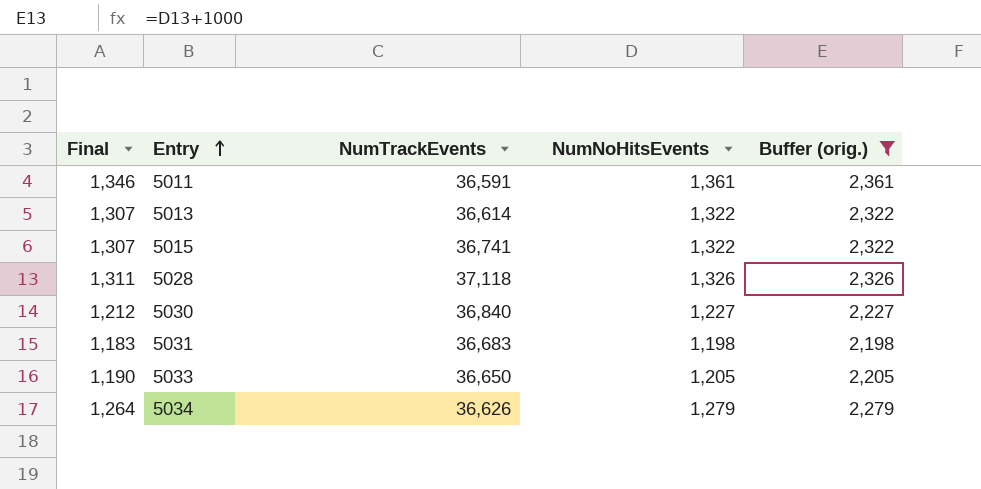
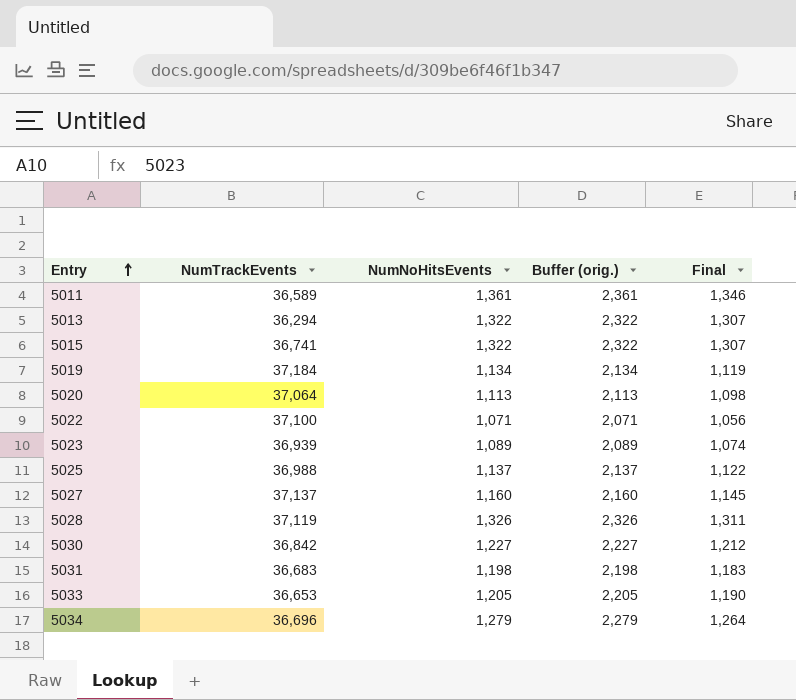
filter: Buffer (orig.) >= 2,198 -> none
column Final | position: 1 -> 5
5011 | NumTrackEvents: 36,591 -> 36,589
5013 | NumTrackEvents: 36,614 -> 36,294
5028 | NumTrackEvents: 37,118 -> 37,119
5030 | NumTrackEvents: 36,840 -> 36,842
5033 | NumTrackEvents: 36,650 -> 36,653
5034 | NumTrackEvents: 36,626 -> 36,696

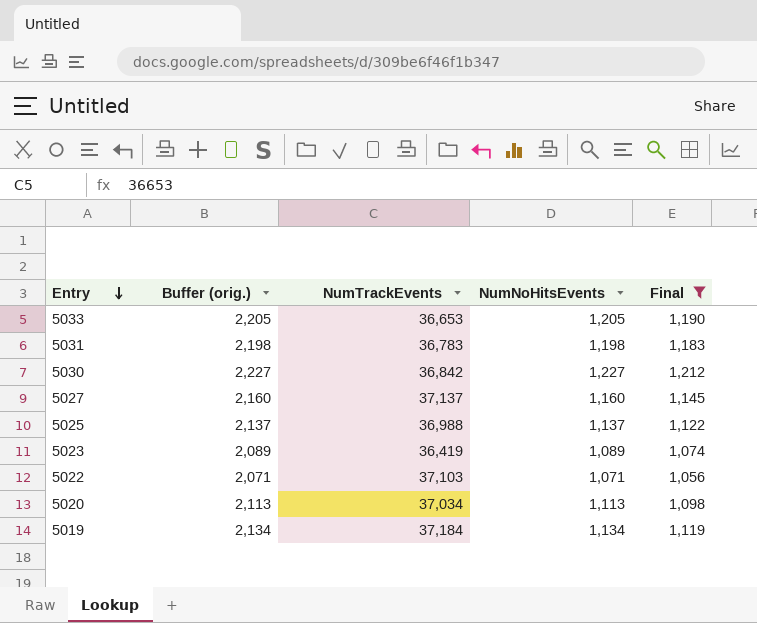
filter: none -> Final <= 1,212
row order: Entry ascending -> Entry descending
column Buffer (orig.) | position: 4 -> 2
5031 | NumTrackEvents: 36,683 -> 36,783
5023 | NumTrackEvents: 36,939 -> 36,419
5022 | NumTrackEvents: 37,100 -> 37,103
5020 | NumTrackEvents: 37,064 -> 37,034

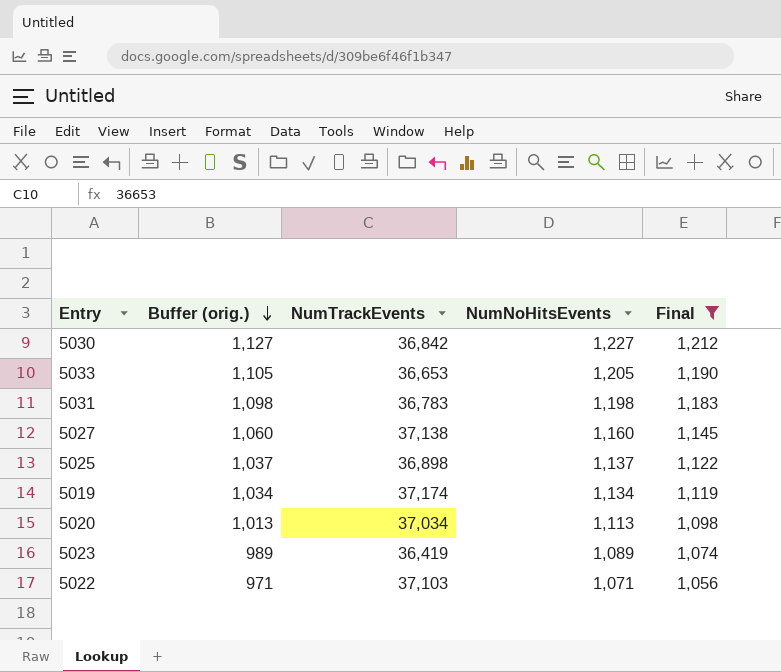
row order: Entry descending -> Buffer (orig.) descending
column Buffer (orig.) | formula: [NumNoHitsEvents] + 1000 -> [NumNoHitsEvents] - 100
5027 | NumTrackEvents: 37,137 -> 37,138
5025 | NumTrackEvents: 36,988 -> 36,898
5019 | NumTrackEvents: 37,184 -> 37,174

